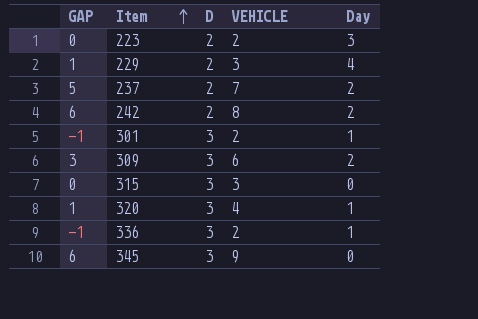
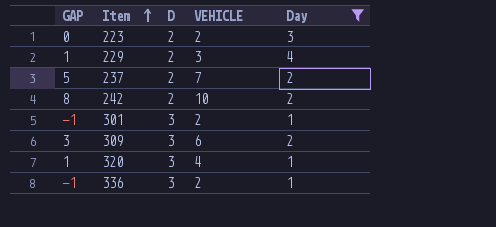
filter: none -> Day != 0
242 | GAP: 6 -> 8
242 | VEHICLE: 8 -> 10

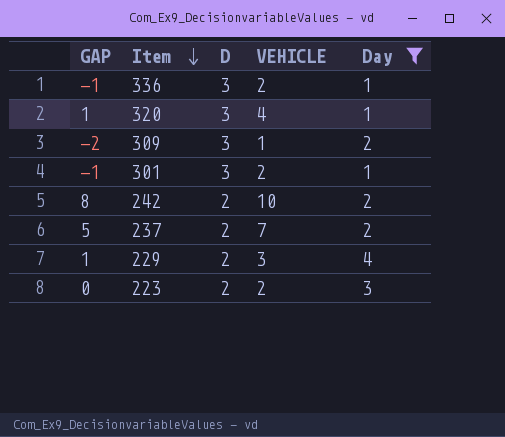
row order: Item ascending -> Item descending
309 | GAP: 3 -> -2
309 | VEHICLE: 6 -> 1

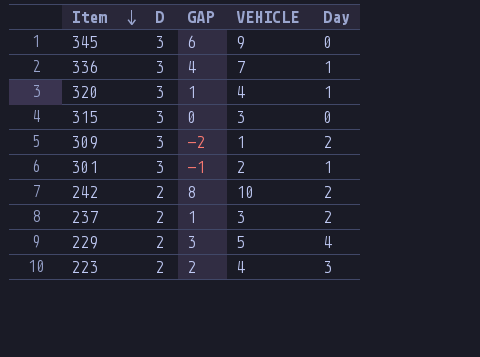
filter: Day != 0 -> none
column GAP | position: 1 -> 3
336 | GAP: -1 -> 4
336 | VEHICLE: 2 -> 7
237 | GAP: 5 -> 1
237 | VEHICLE: 7 -> 3
229 | GAP: 1 -> 3
229 | VEHICLE: 3 -> 5
223 | GAP: 0 -> 2
223 | VEHICLE: 2 -> 4

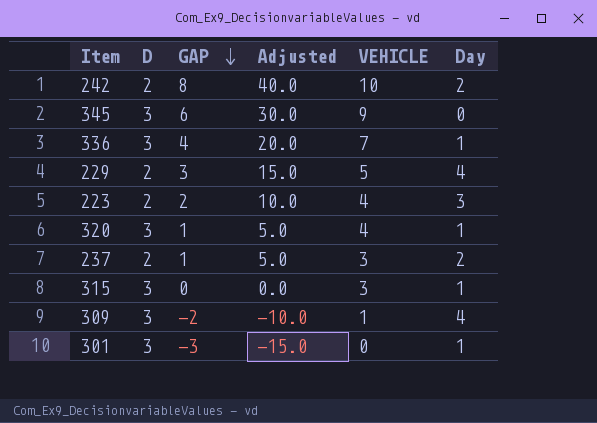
row order: Item descending -> GAP descending
column Adjusted | formula: none -> [GAP] * 5
315 | Day: 0 -> 1
309 | Day: 2 -> 4
301 | GAP: -1 -> -3
301 | VEHICLE: 2 -> 0

